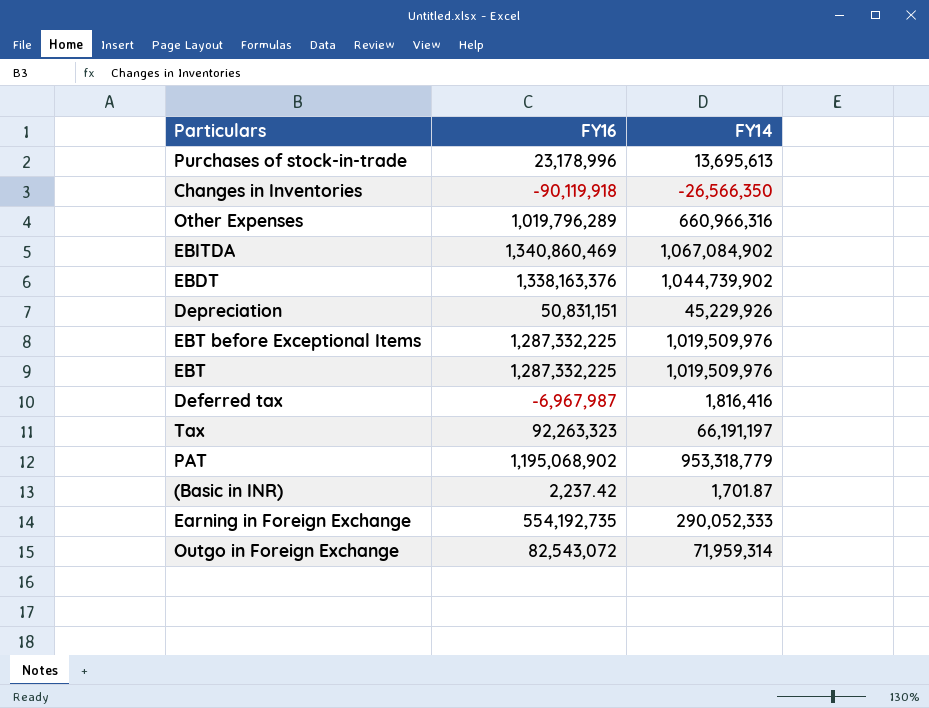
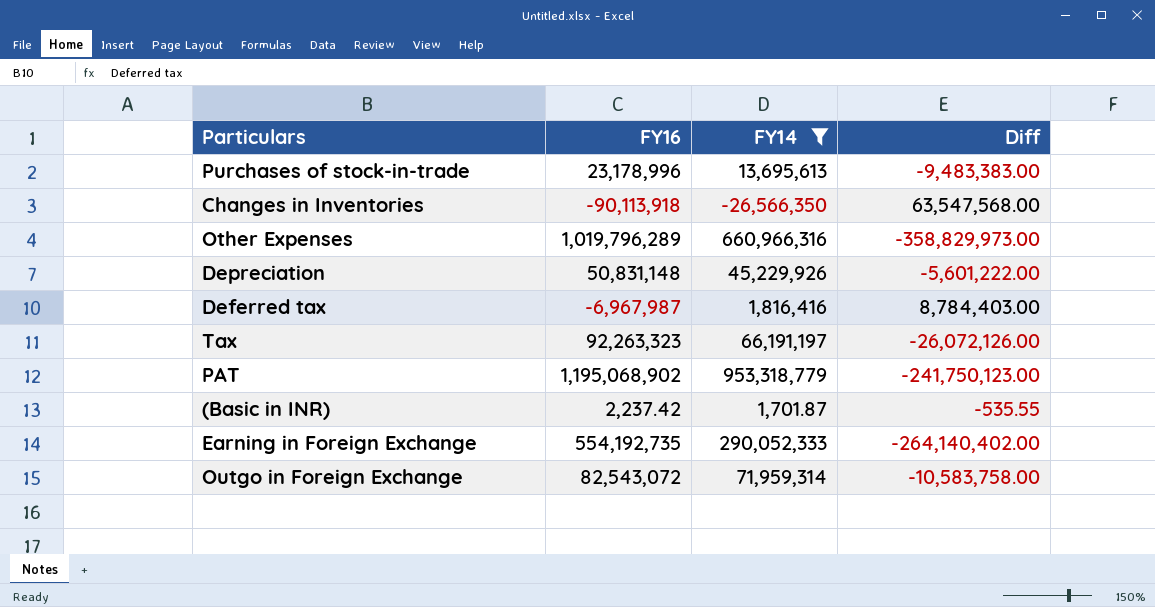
filter: none -> FY14 <= 953,318,779
column Diff | formula: none -> [FY14] - [FY16]
Changes in Inventories | FY16: -90,119,918 -> -90,113,918
Depreciation | FY16: 50,831,151 -> 50,831,148

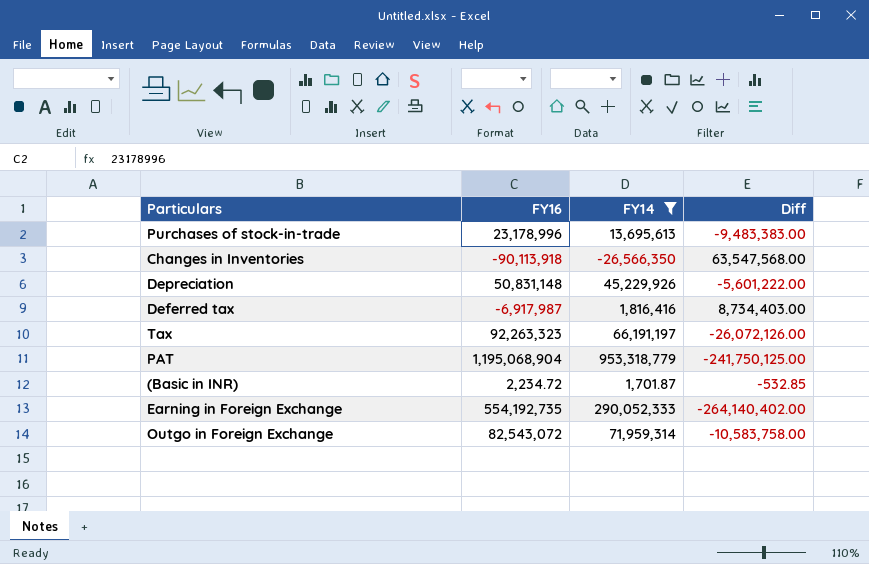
row Other Expenses: 1,019,796,289 | 660,966,316 | -358,829,973.00 -> none
Deferred tax | FY16: -6,967,987 -> -6,917,987
Deferred tax | Diff: 8,784,403.00 -> 8,734,403.00
PAT | FY16: 1,195,068,902 -> 1,195,068,904
PAT | Diff: -241,750,123.00 -> -241,750,125.00
(Basic in INR) | FY16: 2,237.42 -> 2,234.72
(Basic in INR) | Diff: -535.55 -> -532.85

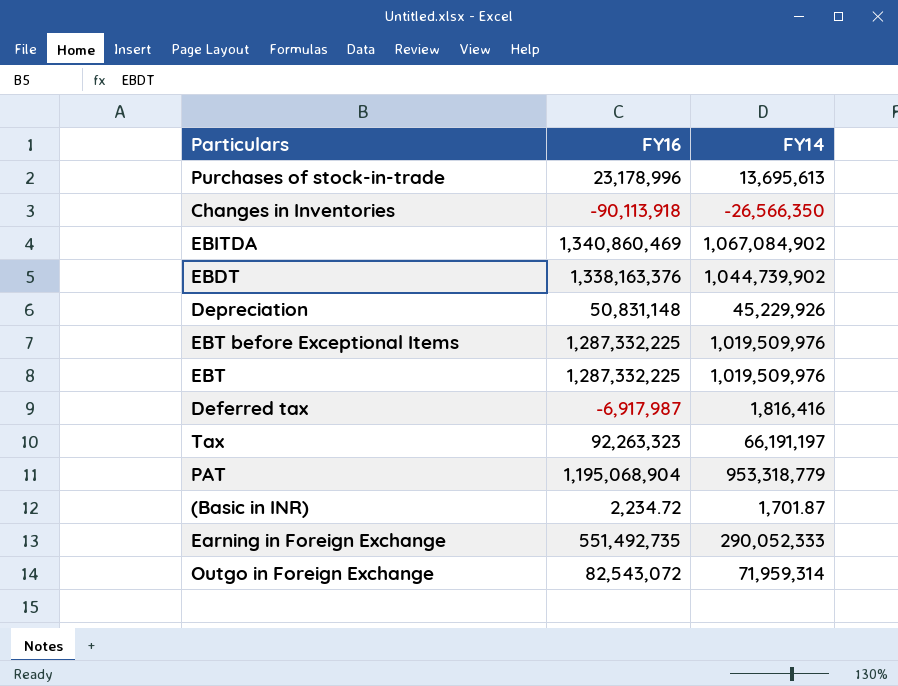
filter: FY14 <= 953,318,779 -> none
column Diff | formula: [FY14] - [FY16] -> none
Earning in Foreign Exchange | FY16: 554,192,735 -> 551,492,735

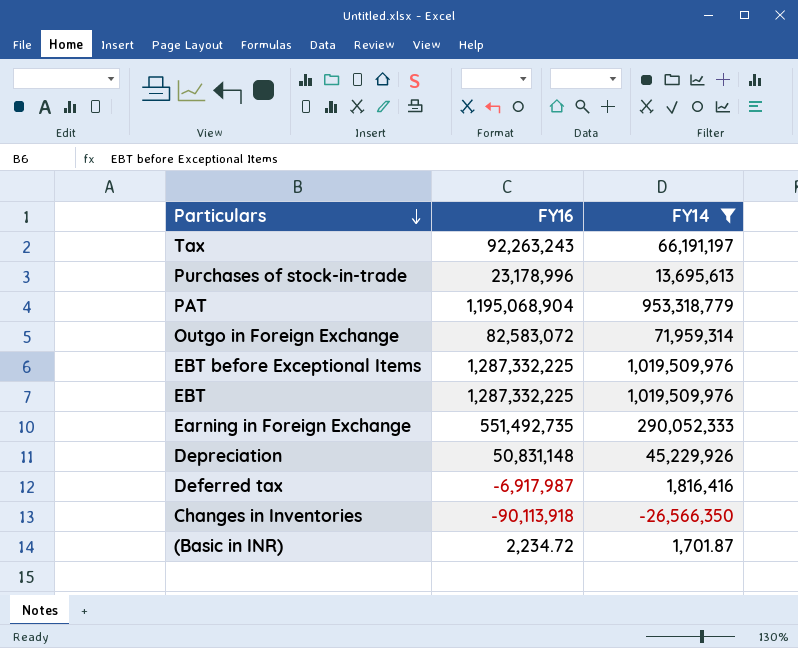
filter: none -> FY14 <= 1,019,509,976
row order: none -> Particulars descending
Tax | FY16: 92,263,323 -> 92,263,243
Outgo in Foreign Exchange | FY16: 82,543,072 -> 82,583,072

